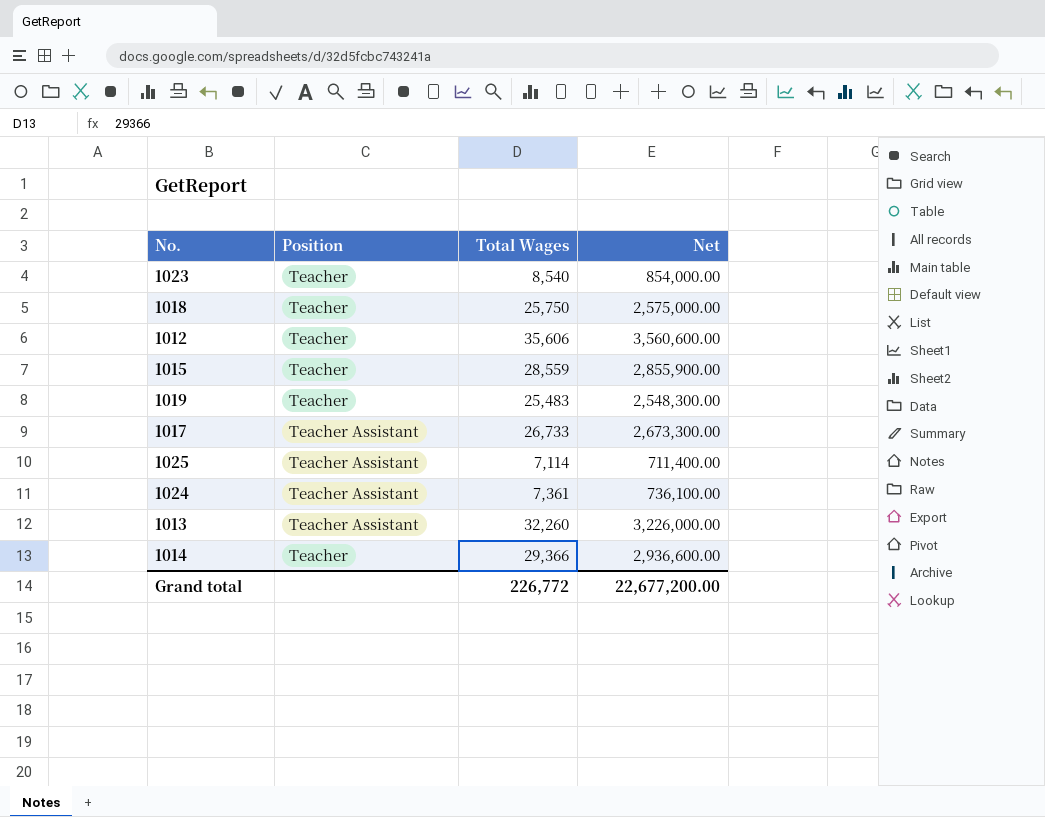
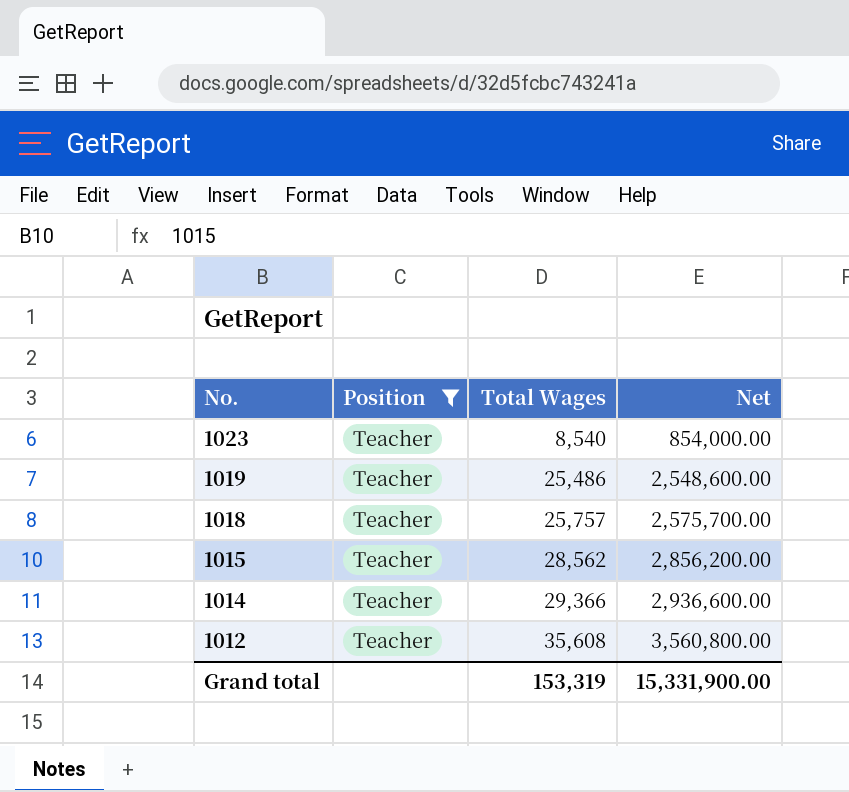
filter: none -> Position = Teacher
row order: none -> No. descending
1019 | Total Wages: 25,483 -> 25,486
1019 | Net: 2,548,300.00 -> 2,548,600.00
1018 | Total Wages: 25,750 -> 25,757
1018 | Net: 2,575,000.00 -> 2,575,700.00
1015 | Total Wages: 28,559 -> 28,562
1015 | Net: 2,855,900.00 -> 2,856,200.00
1012 | Total Wages: 35,606 -> 35,608
1012 | Net: 3,560,600.00 -> 3,560,800.00
Grand total | Total Wages: 226,772 -> 153,319
Grand total | Net: 22,677,200.00 -> 15,331,900.00

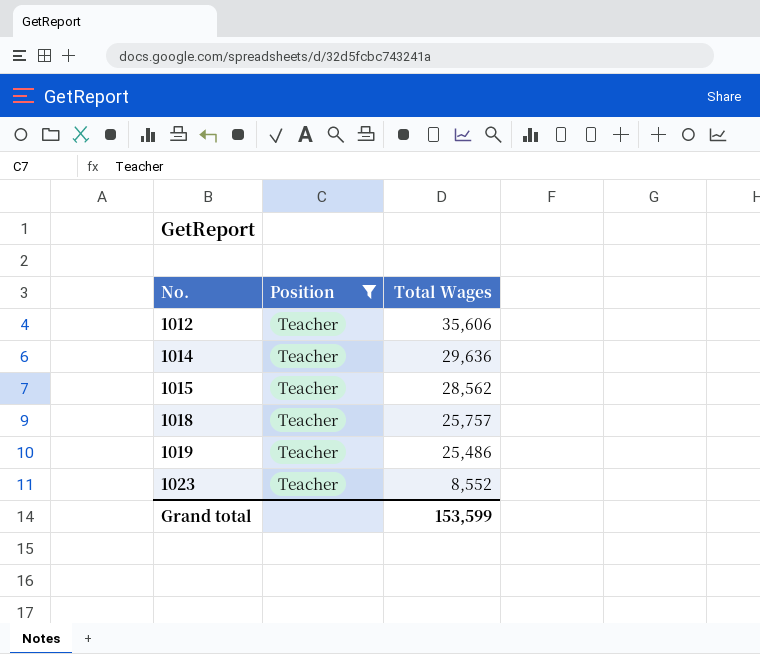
row order: No. descending -> No. ascending
column Net | formula: [Total Wages] * 100 -> none
1012 | Total Wages: 35,608 -> 35,606
1014 | Total Wages: 29,366 -> 29,636
1023 | Total Wages: 8,540 -> 8,552
Grand total | Total Wages: 153,319 -> 153,599

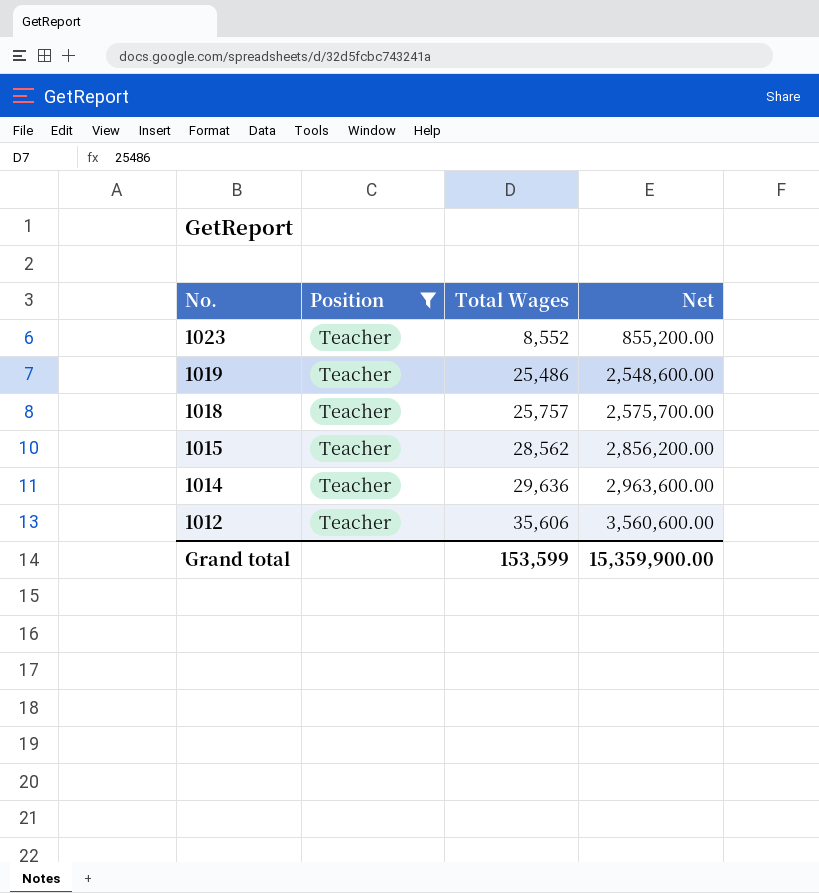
row order: No. ascending -> No. descending
column Net | formula: none -> [Total Wages] * 100

